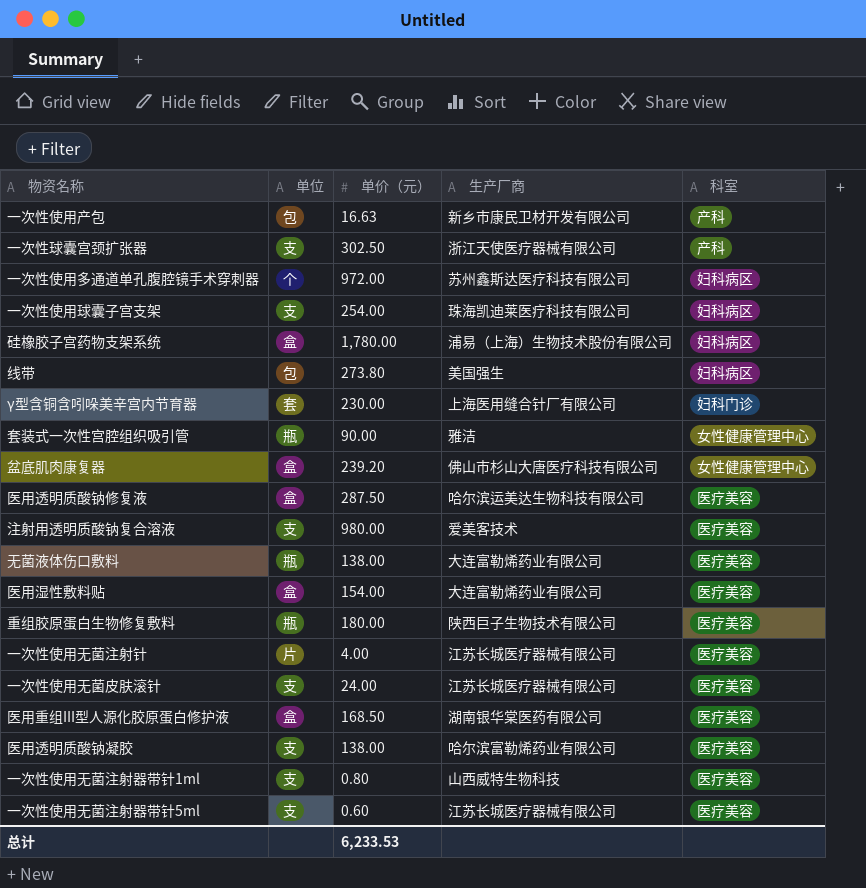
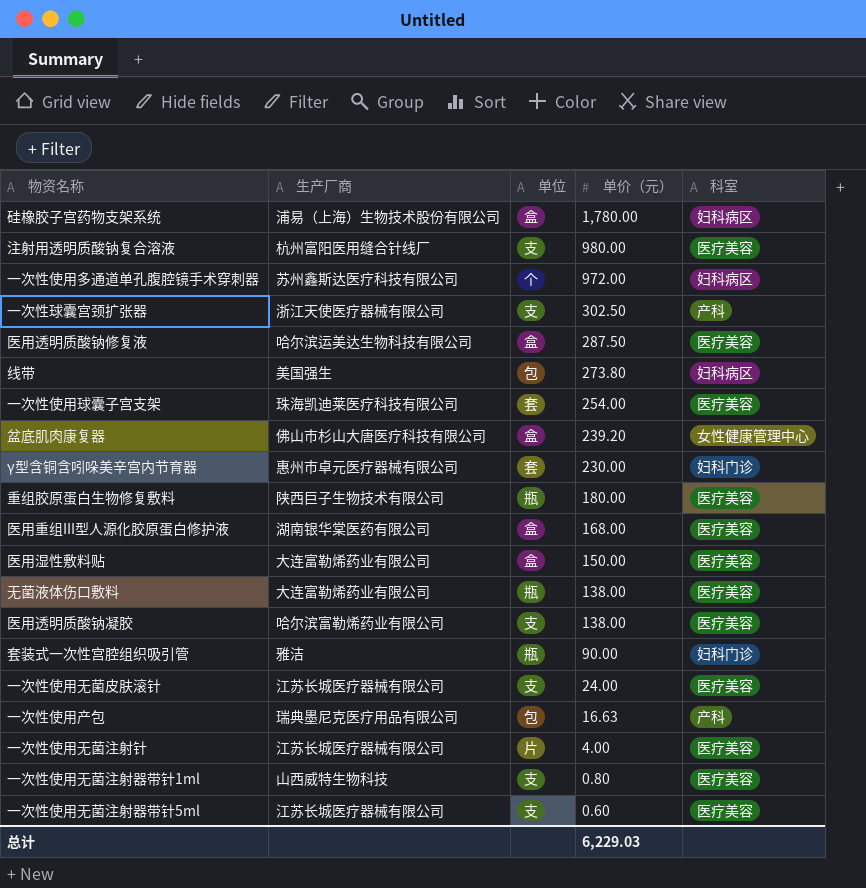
row order: none -> 单价（元） descending
column 生产厂商 | position: 4 -> 2
注射用透明质酸钠复合溶液 | 生产厂商: 爱美客技术 -> 杭州富阳医用缝合针线厂
一次性使用球囊子宫支架 | 单位: 支 -> 套
一次性使用球囊子宫支架 | 科室: 妇科病区 -> 医疗美容
γ型含铜含吲哚美辛宫内节育器 | 生产厂商: 上海医用缝合针厂有限公司 -> 惠州市卓元医疗器械有限公司
医用重组III型人源化胶原蛋白修护液 | 单价（元）: 168.50 -> 168.00
医用湿性敷料贴 | 单价（元）: 154.00 -> 150.00
套装式一次性宫腔组织吸引管 | 科室: 女性健康管理中心 -> 妇科门诊
一次性使用产包 | 生产厂商: 新乡市康民卫材开发有限公司 -> 瑞典墨尼克医疗用品有限公司
总计 | 单价（元）: 6,233.53 -> 6,229.03

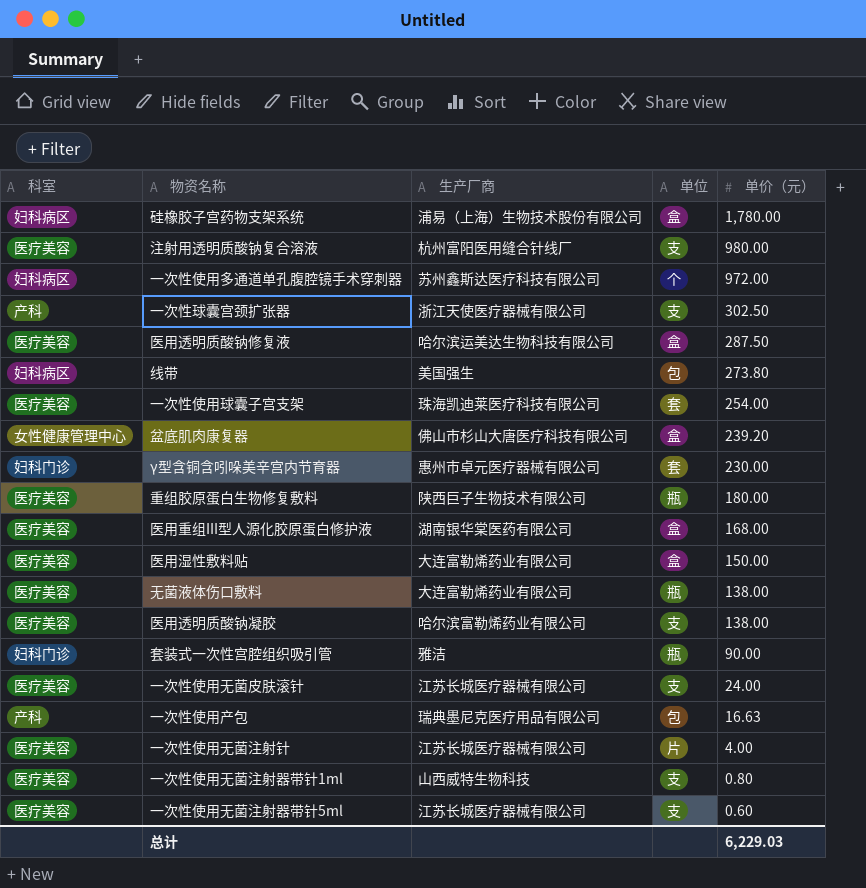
column 科室 | position: 5 -> 1

